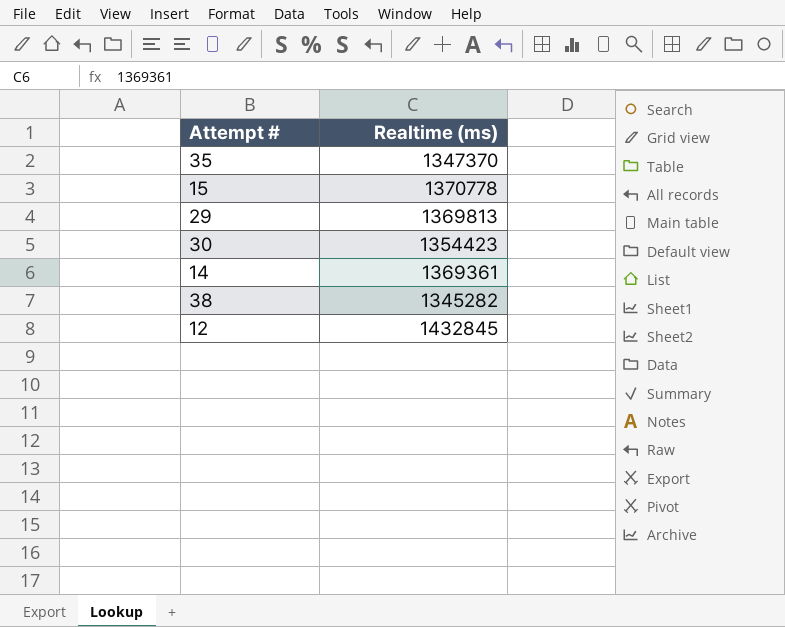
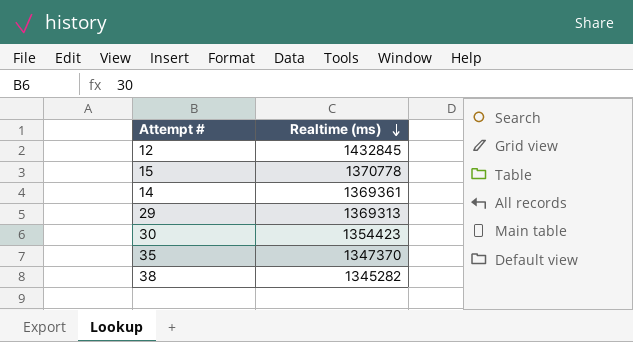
row order: none -> Realtime (ms) descending
29 | Realtime (ms): 1369813 -> 1369313

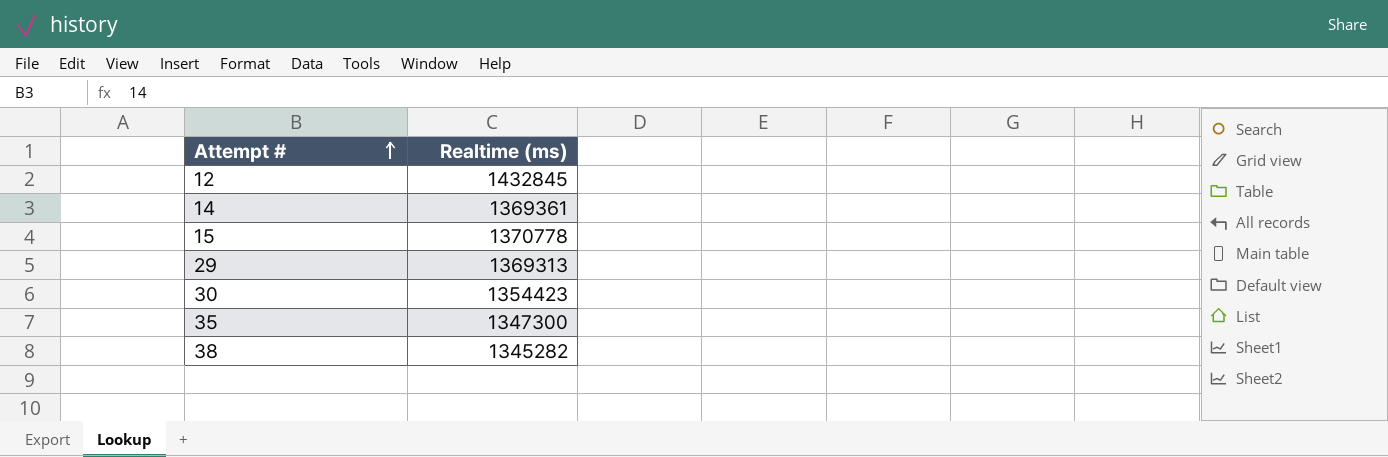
row order: Realtime (ms) descending -> Attempt # ascending
35 | Realtime (ms): 1347370 -> 1347300

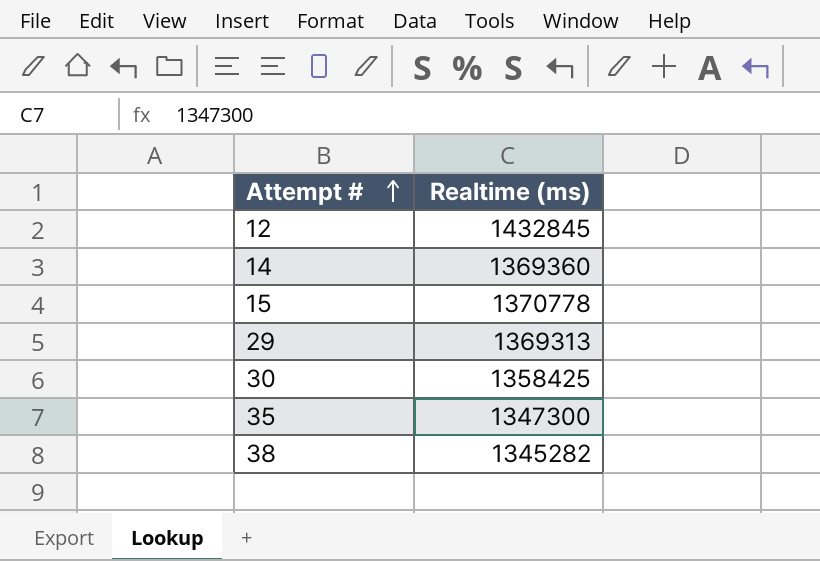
14 | Realtime (ms): 1369361 -> 1369360
30 | Realtime (ms): 1354423 -> 1358425

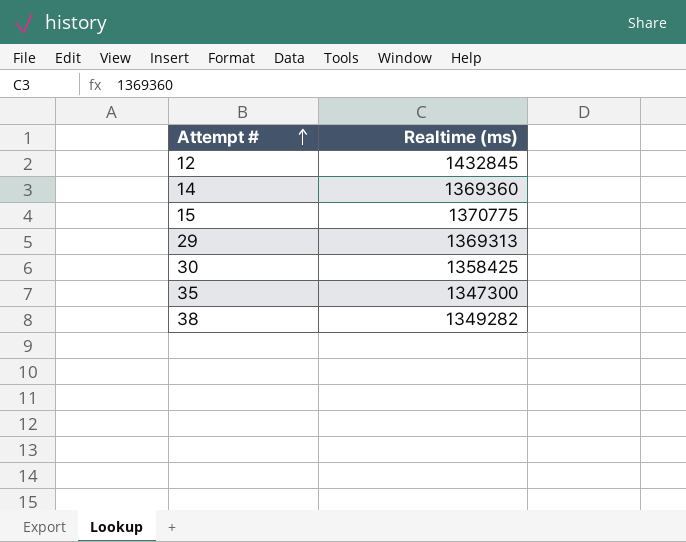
15 | Realtime (ms): 1370778 -> 1370775
38 | Realtime (ms): 1345282 -> 1349282

